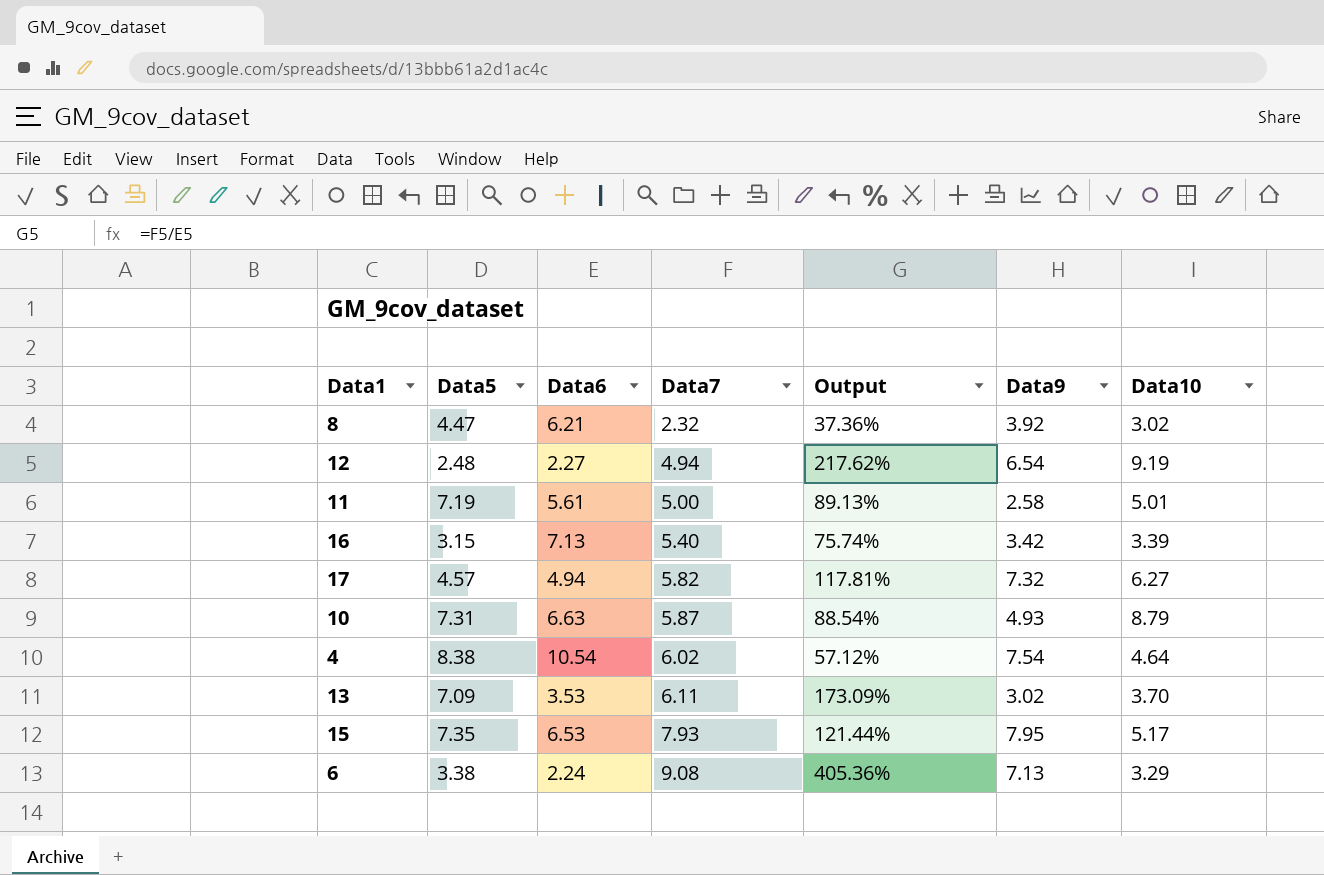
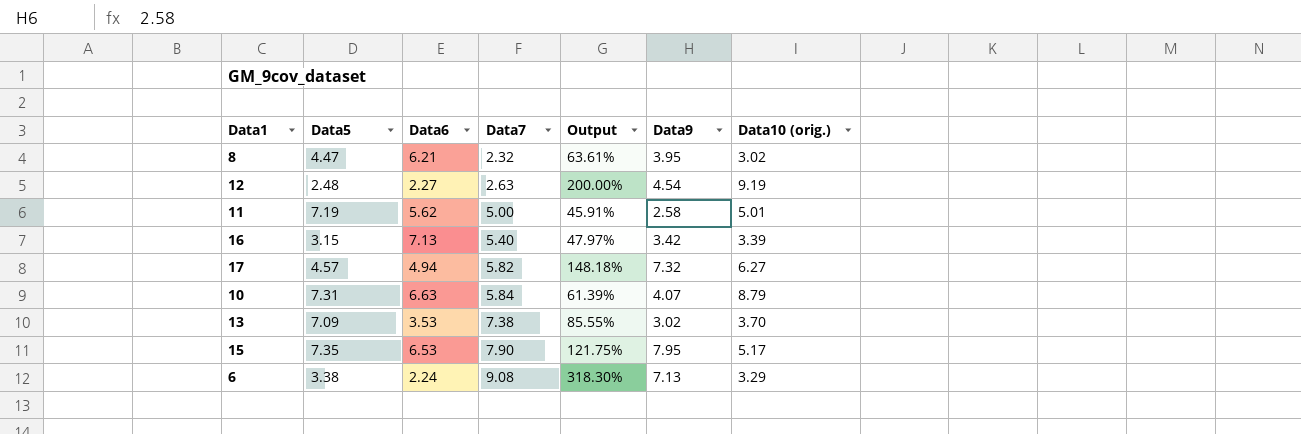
column Output | formula: [Data7] / [Data6] -> [Data9] / [Data6]
column name: Data10 -> Data10 (orig.)
row 4: 8.38 | 10.54 | 6.02 | 57.12% | 7.54 | 4.64 -> none
8 | Data9: 3.92 -> 3.95
12 | Data7: 4.94 -> 2.63
12 | Data9: 6.54 -> 4.54
11 | Data6: 5.61 -> 5.62
10 | Data7: 5.87 -> 5.84
10 | Data9: 4.93 -> 4.07
13 | Data7: 6.11 -> 7.38
15 | Data7: 7.93 -> 7.90

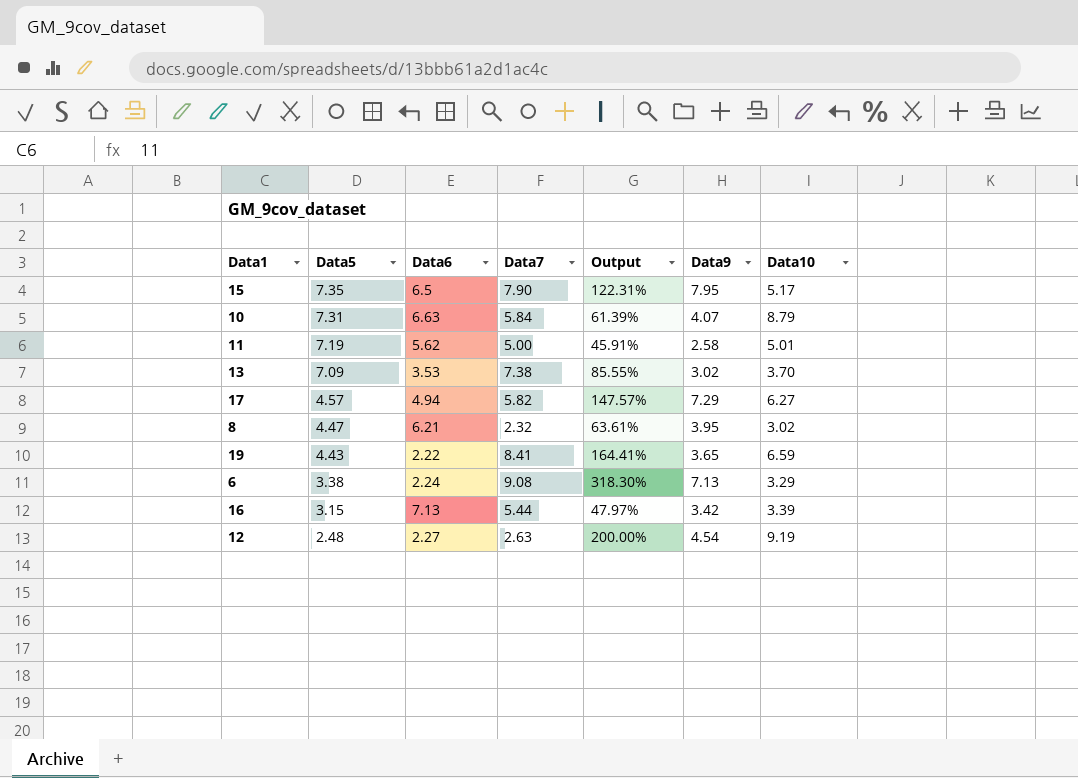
row order: Data7 ascending -> Data5 descending
column name: Data10 (orig.) -> Data10
15 | Data6: 6.53 -> 6.5
15 | Output: 121.75% -> 122.31%
17 | Output: 148.18% -> 147.57%
17 | Data9: 7.32 -> 7.29
row 19: none -> 4.43 | 2.22 | 8.41 | 164.41% | 3.65 | 6.59
16 | Data7: 5.40 -> 5.44

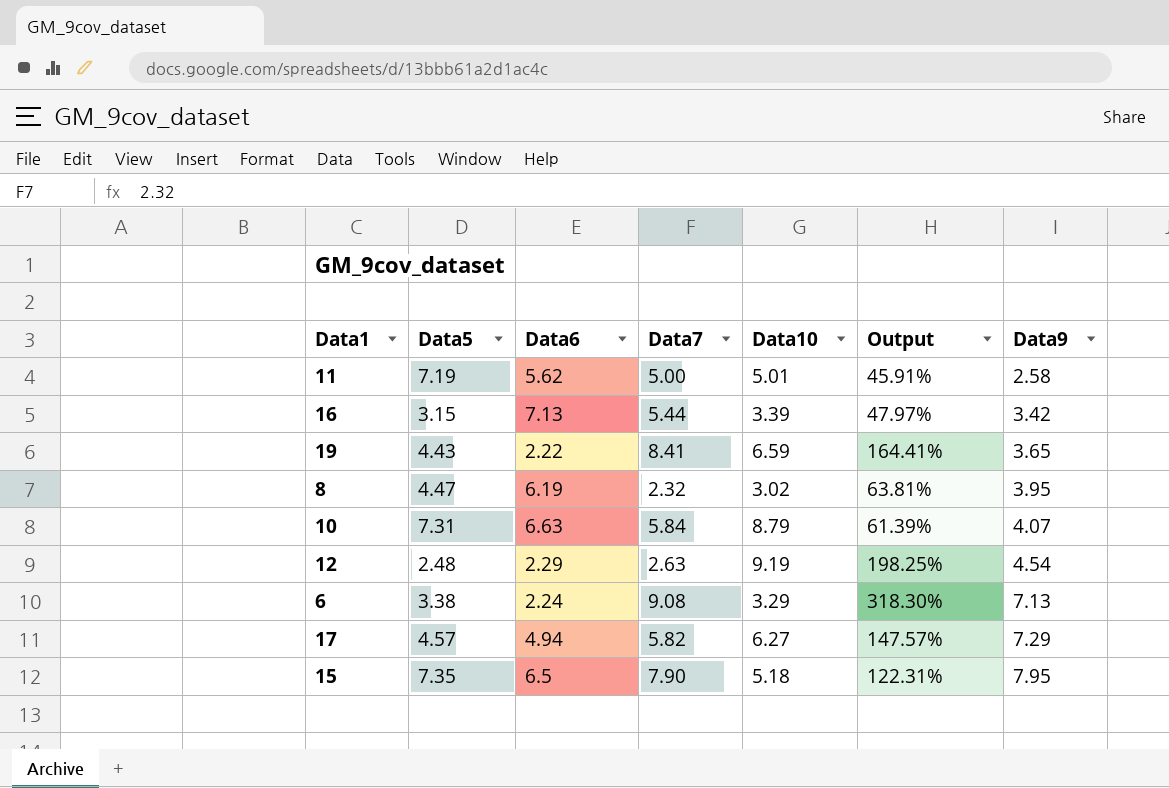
row order: Data5 descending -> Data9 ascending
column Data10 | position: 7 -> 5
row 13: 7.09 | 3.53 | 7.38 | 85.55% | 3.02 | 3.70 -> none
8 | Data6: 6.21 -> 6.19
8 | Output: 63.61% -> 63.81%
12 | Data6: 2.27 -> 2.29
12 | Output: 200.00% -> 198.25%
15 | Data10: 5.17 -> 5.18

